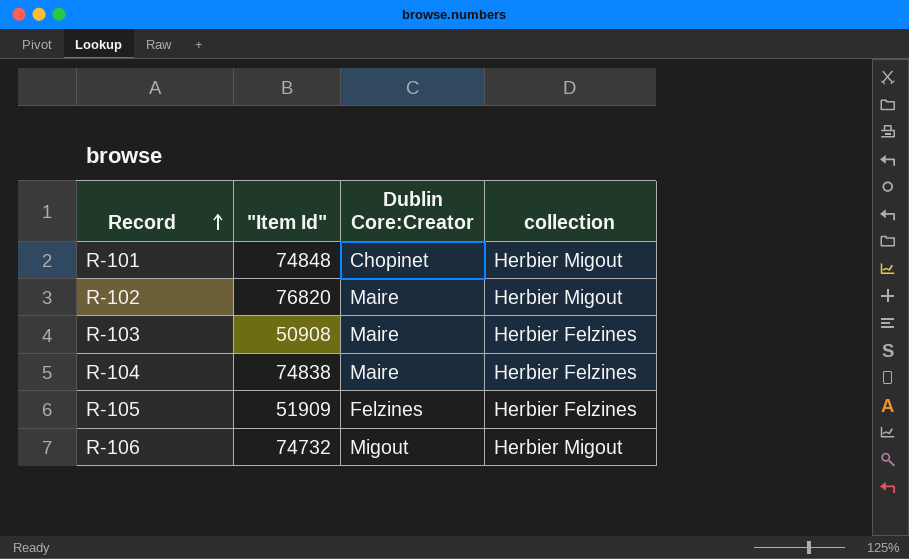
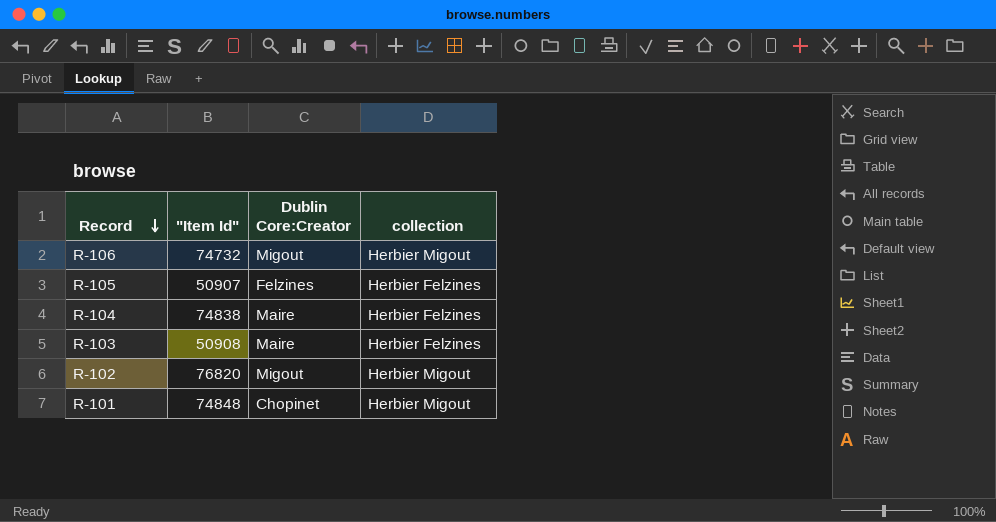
row order: Record ascending -> Record descending
R-105 | "Item Id": 51909 -> 50907
R-102 | Dublin Core:Creator: Maire -> Migout

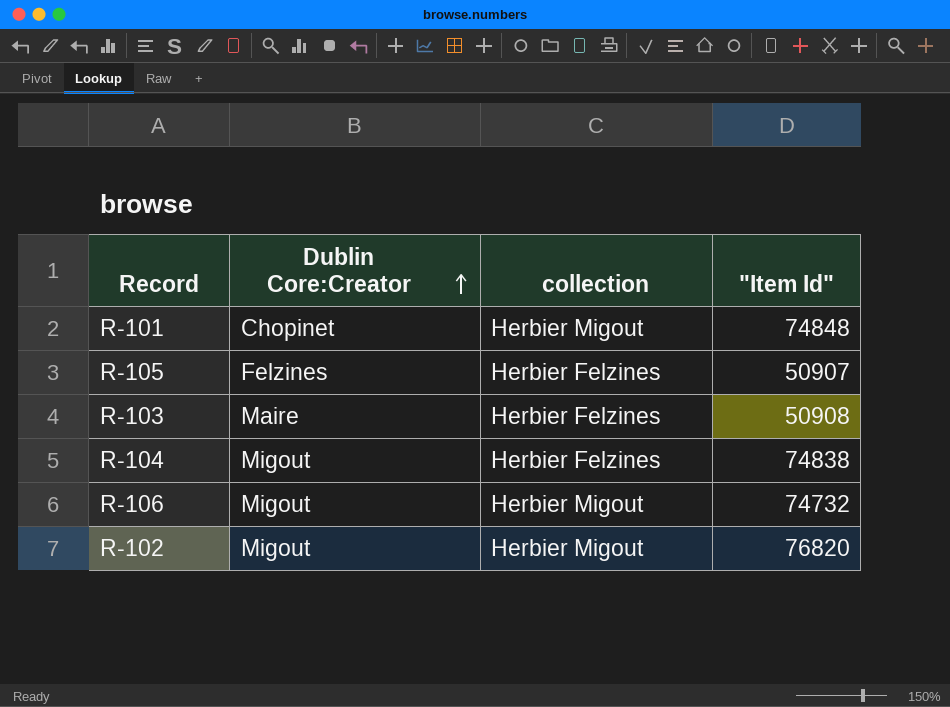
row order: Record descending -> Dublin Core:Creator ascending
column "Item Id" | position: 2 -> 4
R-104 | Dublin Core:Creator: Maire -> Migout

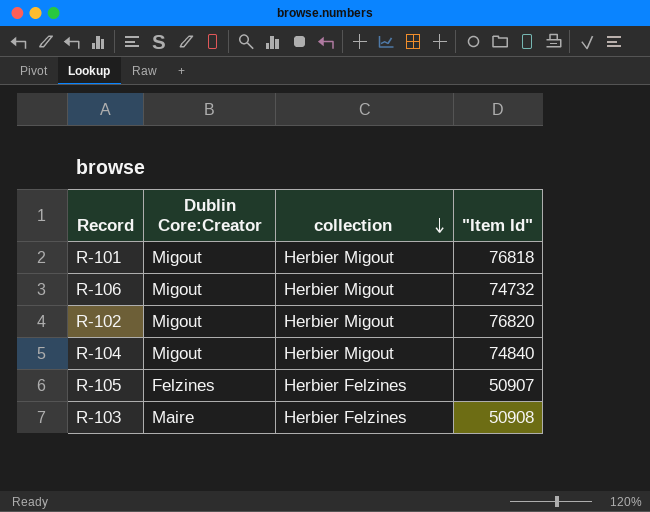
row order: Dublin Core:Creator ascending -> collection descending
R-101 | Dublin Core:Creator: Chopinet -> Migout
R-101 | "Item Id": 74848 -> 76818
R-104 | collection: Herbier Felzines -> Herbier Migout
R-104 | "Item Id": 74838 -> 74840

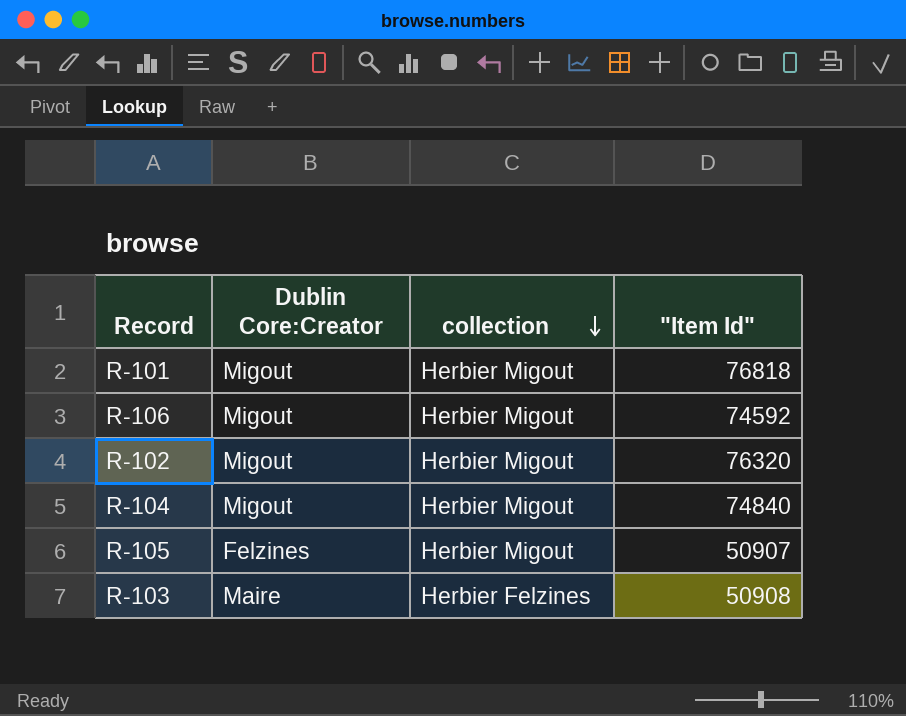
R-106 | "Item Id": 74732 -> 74592
R-102 | "Item Id": 76820 -> 76320
R-105 | collection: Herbier Felzines -> Herbier Migout

